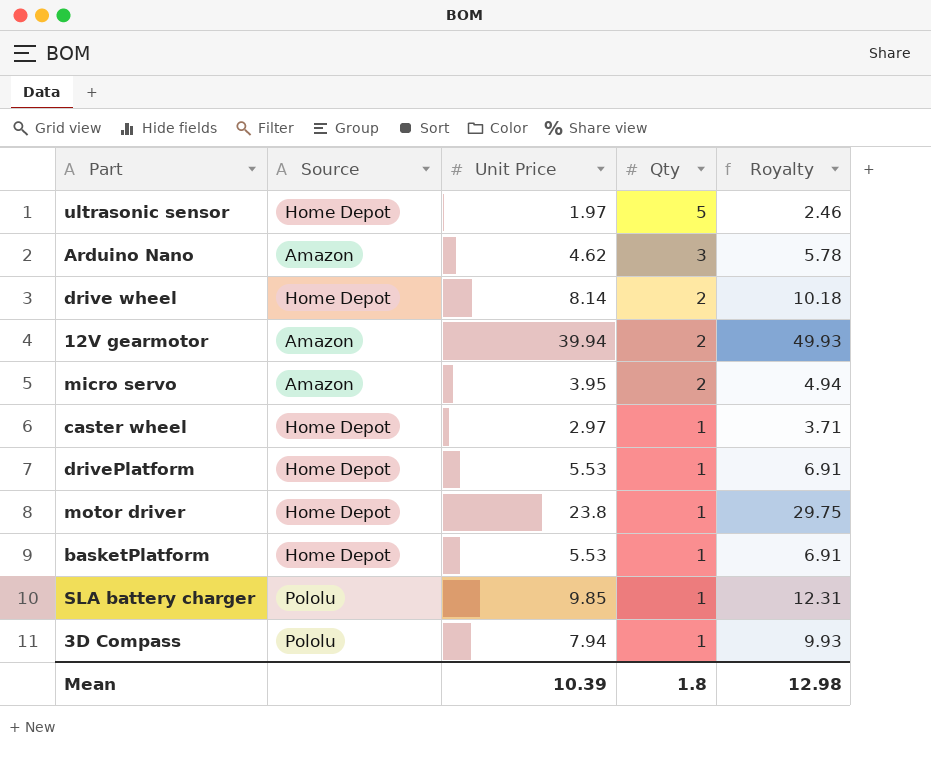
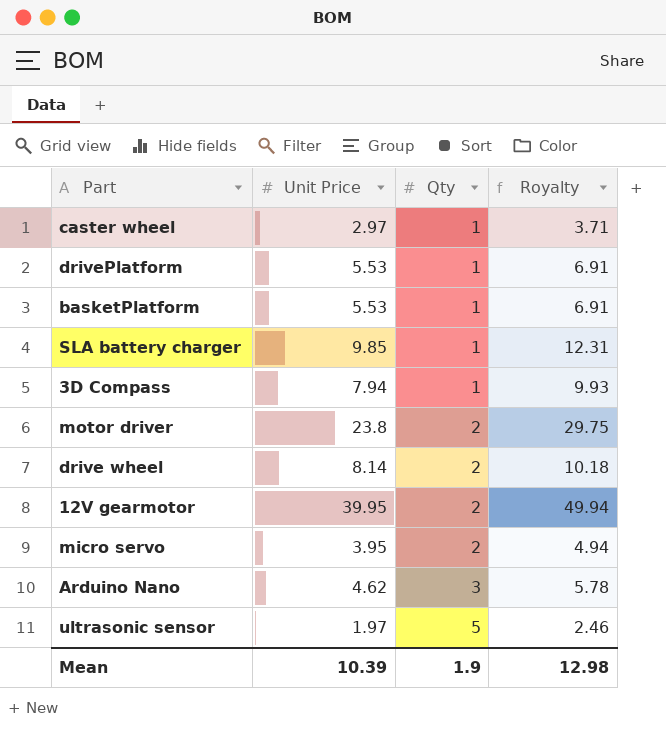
row order: Qty descending -> Qty ascending
column Source | position: 2 -> none
motor driver | Qty: 1 -> 2
12V gearmotor | Unit Price: 39.94 -> 39.95
12V gearmotor | Royalty: 49.93 -> 49.94
Mean | Qty: 1.8 -> 1.9

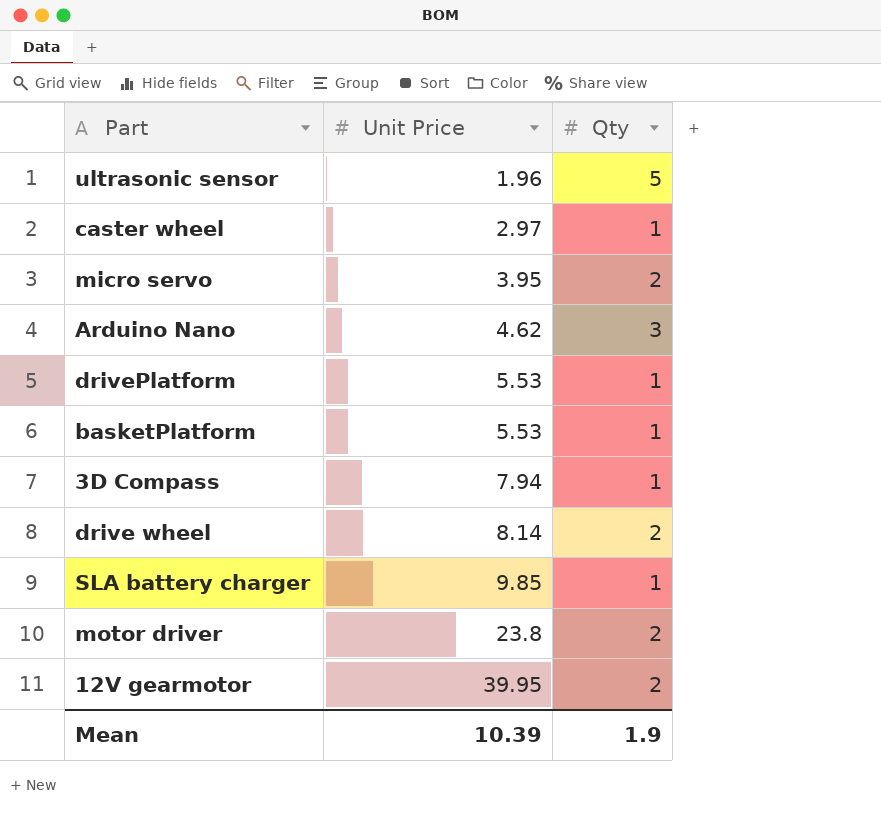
row order: Qty ascending -> Unit Price ascending
column Royalty | formula: [Unit Price] * 1.25 -> none
ultrasonic sensor | Unit Price: 1.97 -> 1.96

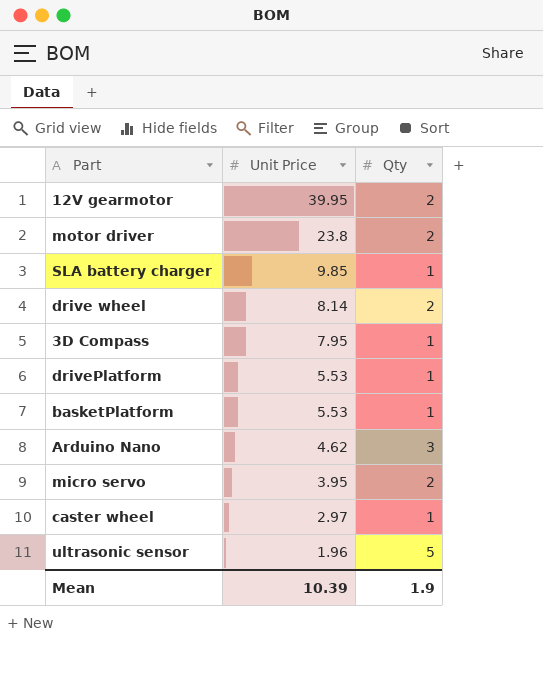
row order: Unit Price ascending -> Unit Price descending
3D Compass | Unit Price: 7.94 -> 7.95

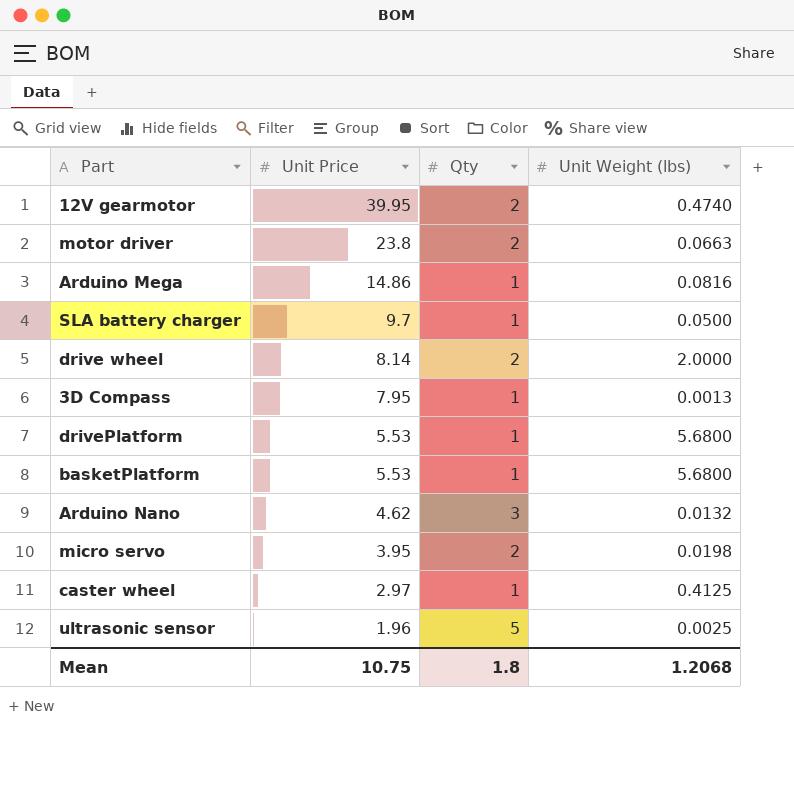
column Unit Weight (lbs) | position: none -> 4
row Arduino Mega: none -> 14.86 | 1 | 0.0816
SLA battery charger | Unit Price: 9.85 -> 9.7
Mean | Unit Price: 10.39 -> 10.75
Mean | Qty: 1.9 -> 1.8

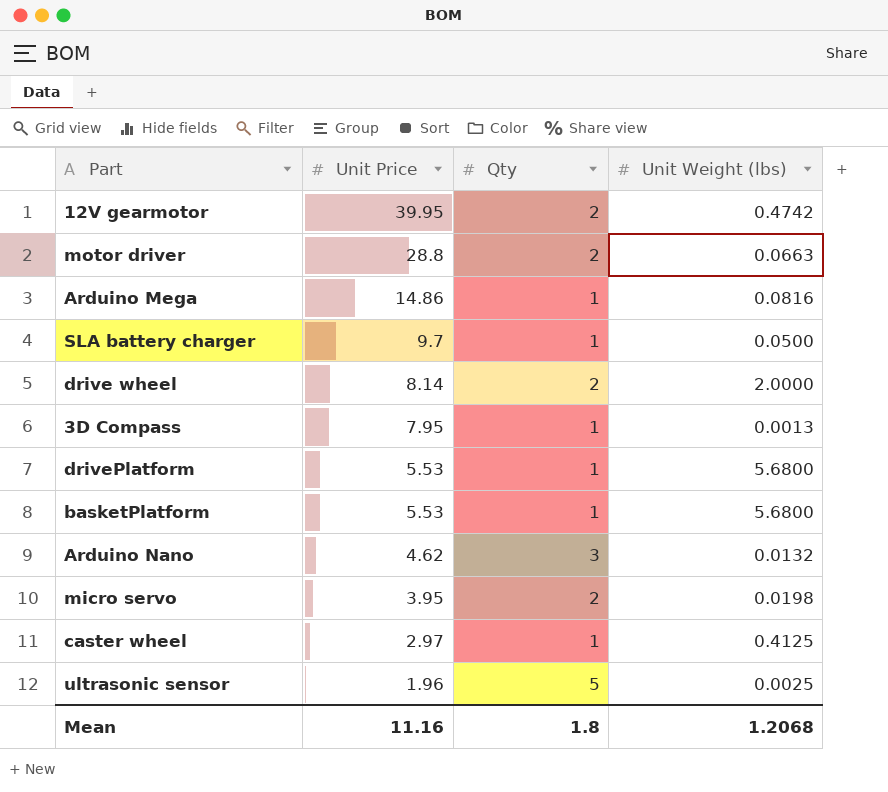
12V gearmotor | Unit Weight (lbs): 0.4740 -> 0.4742
motor driver | Unit Price: 23.8 -> 28.8
Mean | Unit Price: 10.75 -> 11.16

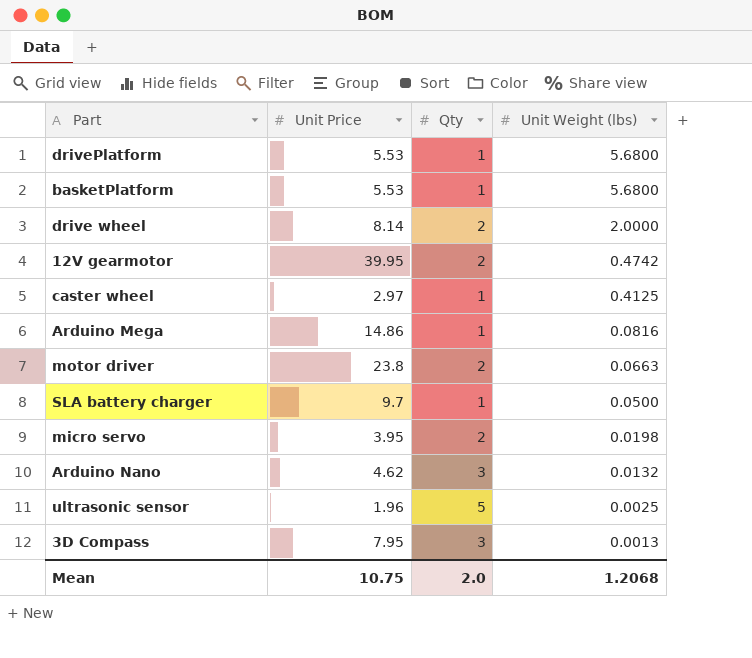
row order: Unit Price descending -> Unit Weight (lbs) descending
motor driver | Unit Price: 28.8 -> 23.8
3D Compass | Qty: 1 -> 3
Mean | Unit Price: 11.16 -> 10.75
Mean | Qty: 1.8 -> 2.0

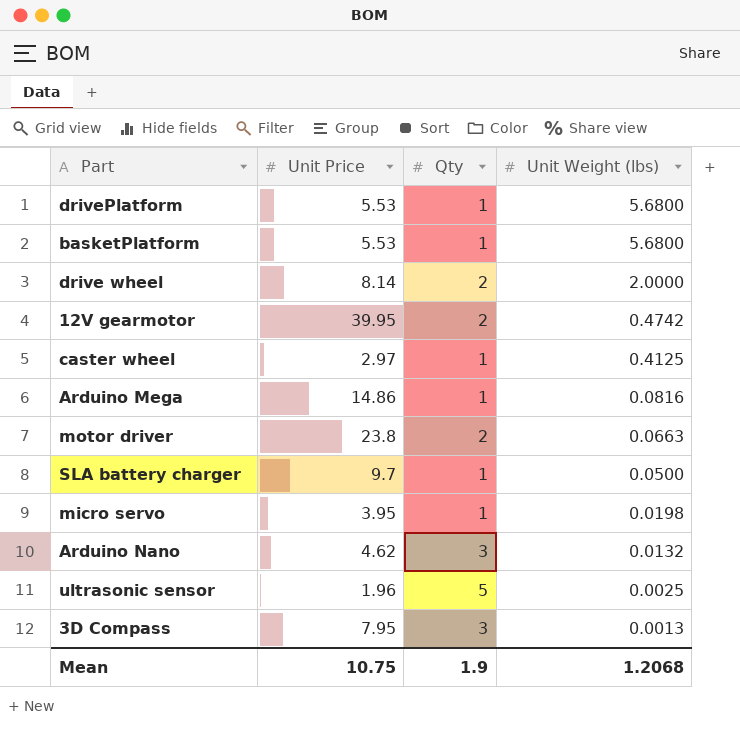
micro servo | Qty: 2 -> 1
Mean | Qty: 2.0 -> 1.9

